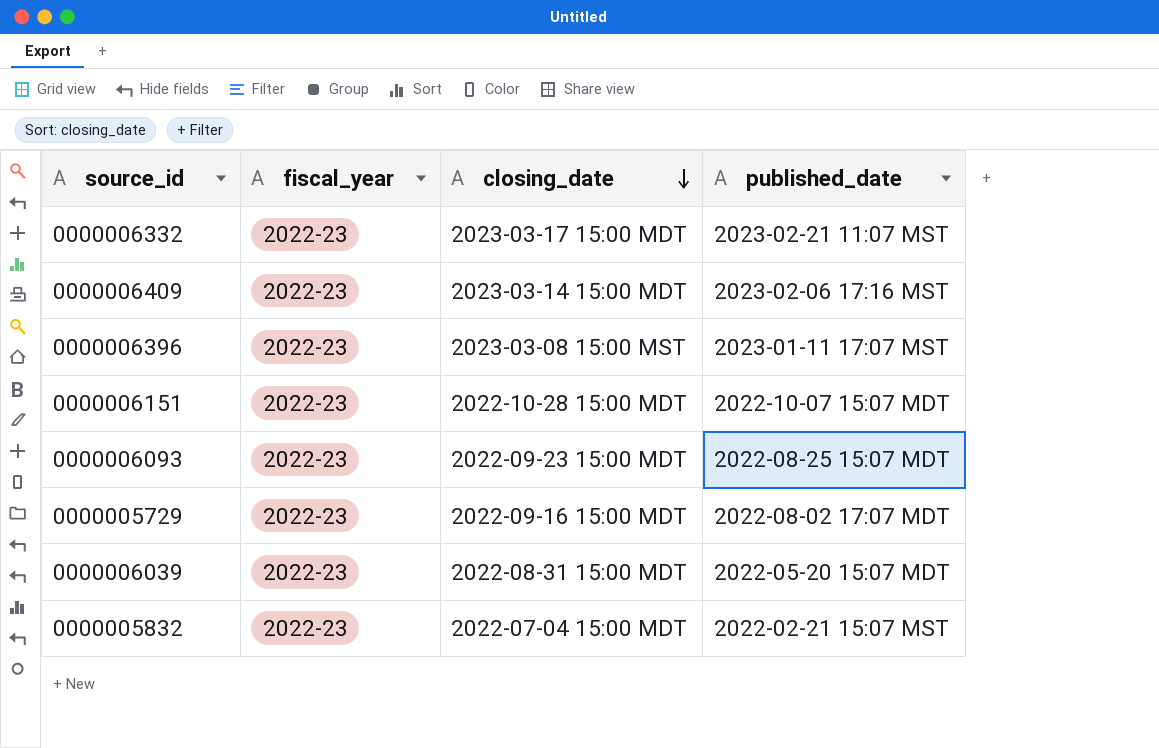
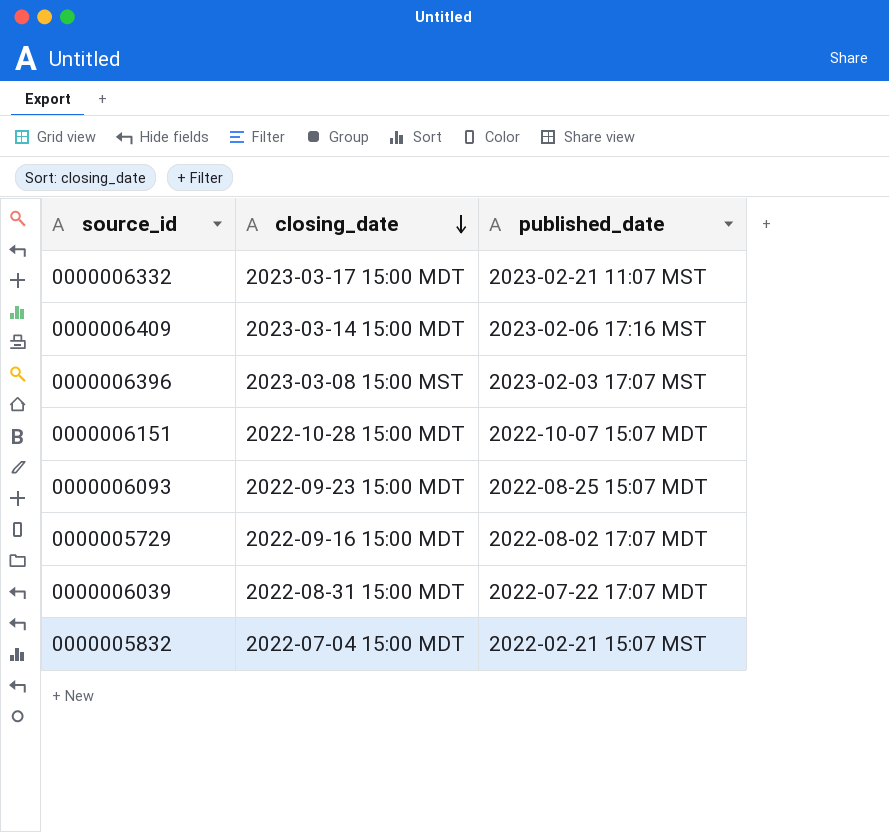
column fiscal_year | position: 2 -> none
0000006396 | published_date: 2023-01-11 17:07 MST -> 2023-02-03 17:07 MST
0000006039 | published_date: 2022-05-20 15:07 MDT -> 2022-07-22 17:07 MDT

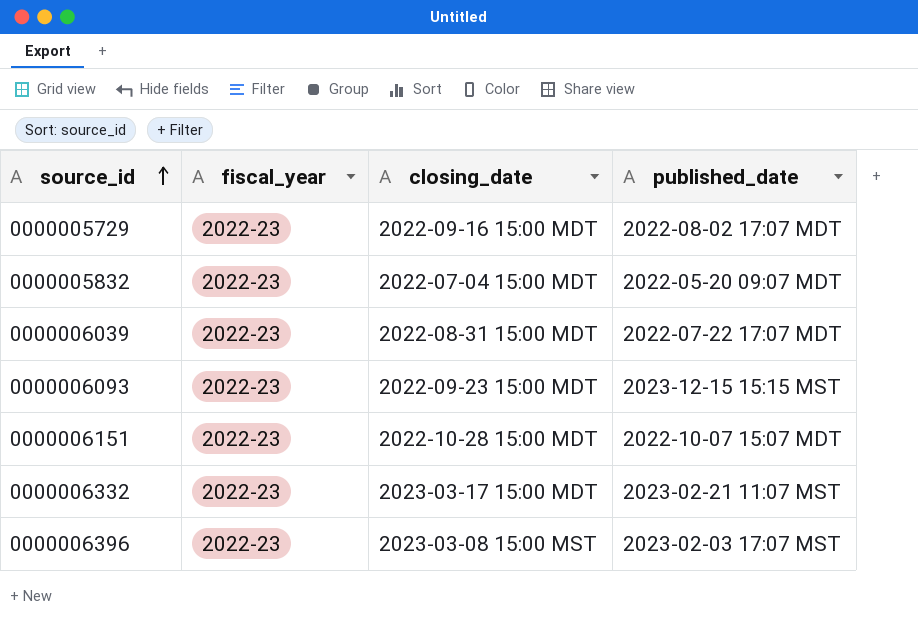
row order: closing_date descending -> source_id ascending
column fiscal_year | position: none -> 2
row 0000006409: 2023-03-14 15:00 MDT | 2023-02-06 17:16 MST -> none
0000005832 | published_date: 2022-02-21 15:07 MST -> 2022-05-20 09:07 MDT
0000006093 | published_date: 2022-08-25 15:07 MDT -> 2023-12-15 15:15 MST

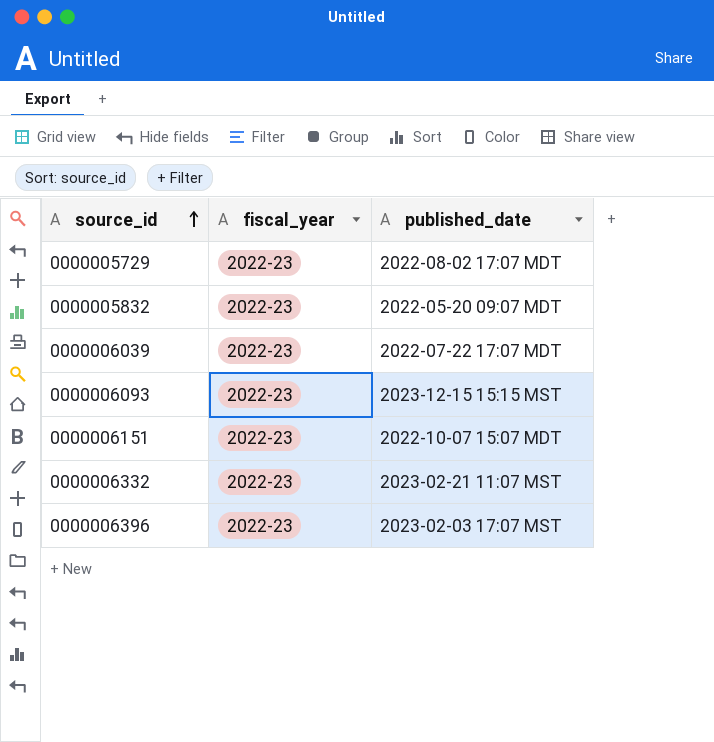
column closing_date | position: 3 -> none

